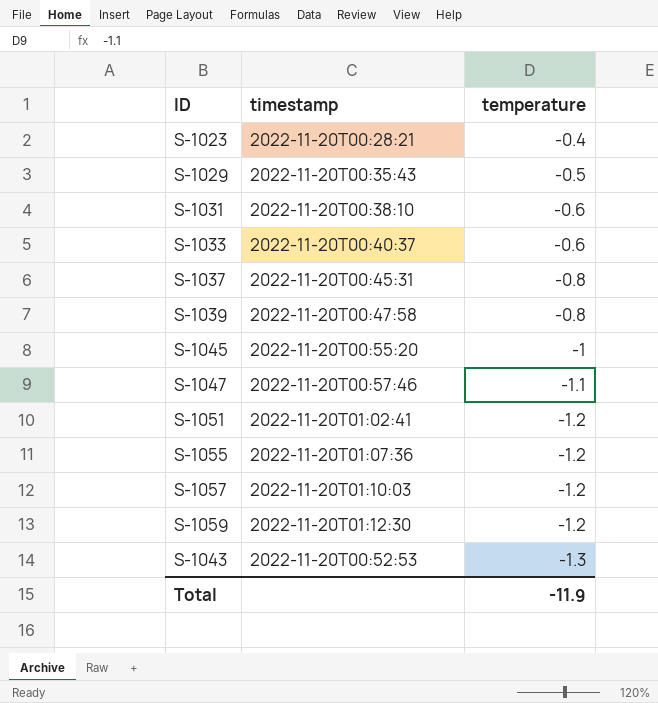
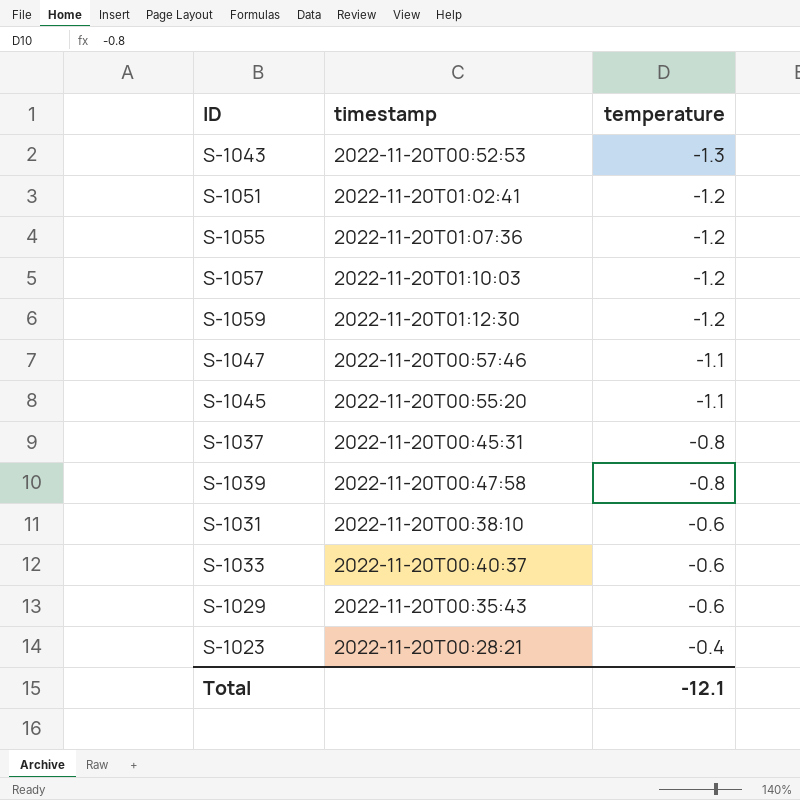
row order: temperature descending -> temperature ascending
S-1045 | temperature: -1 -> -1.1
S-1029 | temperature: -0.5 -> -0.6
Total | temperature: -11.9 -> -12.1

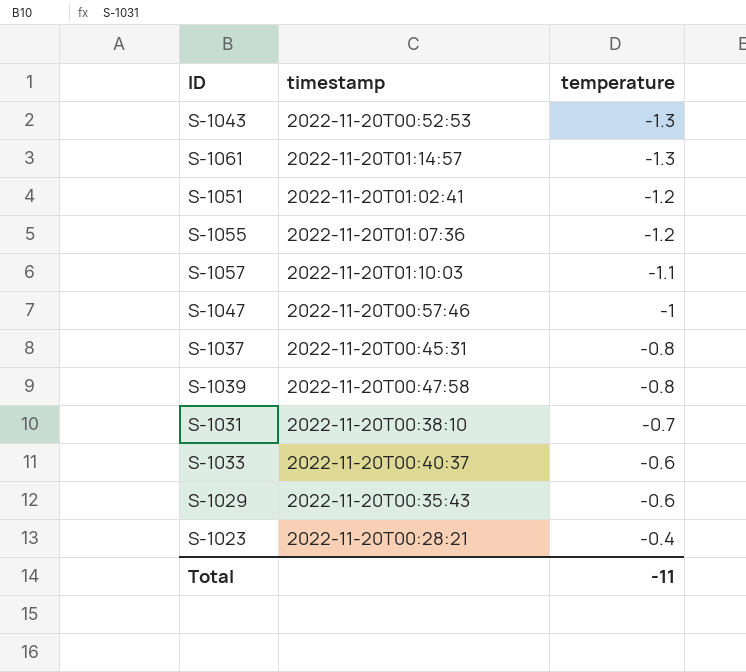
row S-1059: 2022-11-20T01:12:30 | -1.2 -> none
row S-1045: 2022-11-20T00:55:20 | -1.1 -> none
row S-1061: none -> 2022-11-20T01:14:57 | -1.3
S-1057 | temperature: -1.2 -> -1.1
S-1047 | temperature: -1.1 -> -1
S-1031 | temperature: -0.6 -> -0.7
Total | temperature: -12.1 -> -11

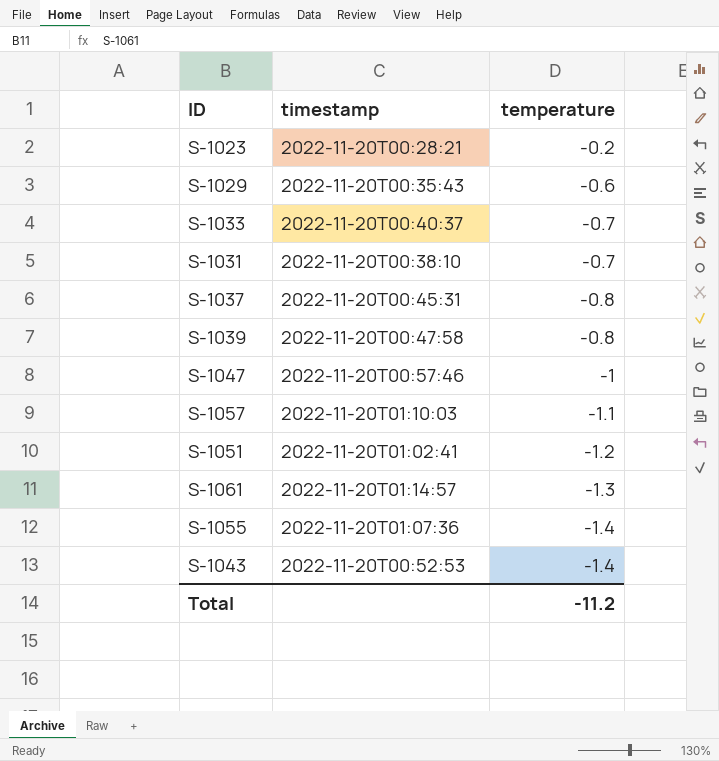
row order: temperature ascending -> temperature descending
S-1023 | temperature: -0.4 -> -0.2
S-1033 | temperature: -0.6 -> -0.7
S-1055 | temperature: -1.2 -> -1.4
S-1043 | temperature: -1.3 -> -1.4
Total | temperature: -11 -> -11.2

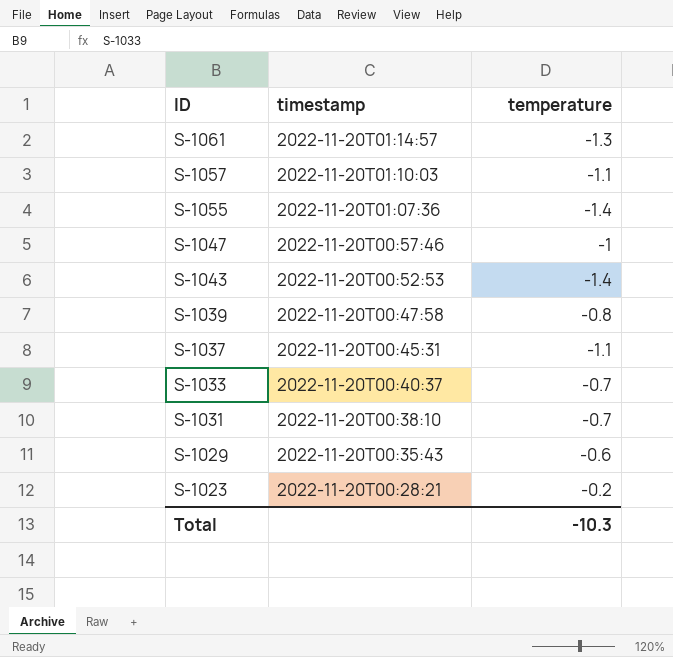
row order: temperature descending -> ID descending
row S-1051: 2022-11-20T01:02:41 | -1.2 -> none
S-1037 | temperature: -0.8 -> -1.1
Total | temperature: -11.2 -> -10.3

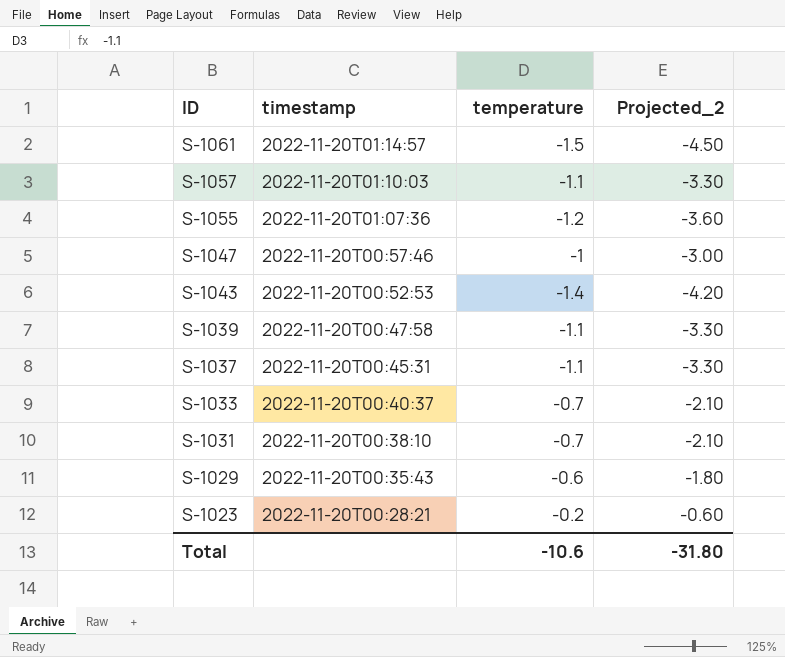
column Projected_2 | formula: none -> [temperature] * 3
S-1061 | temperature: -1.3 -> -1.5
S-1055 | temperature: -1.4 -> -1.2
S-1039 | temperature: -0.8 -> -1.1
Total | temperature: -10.3 -> -10.6

